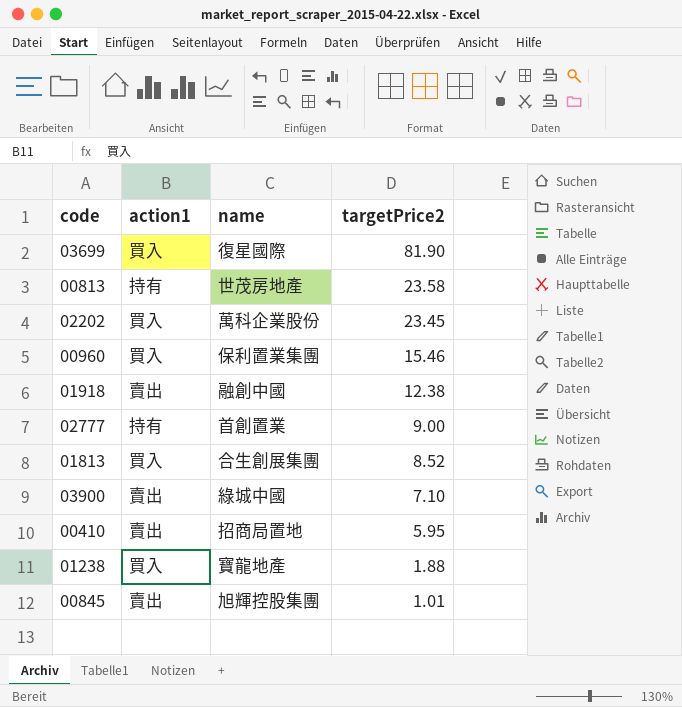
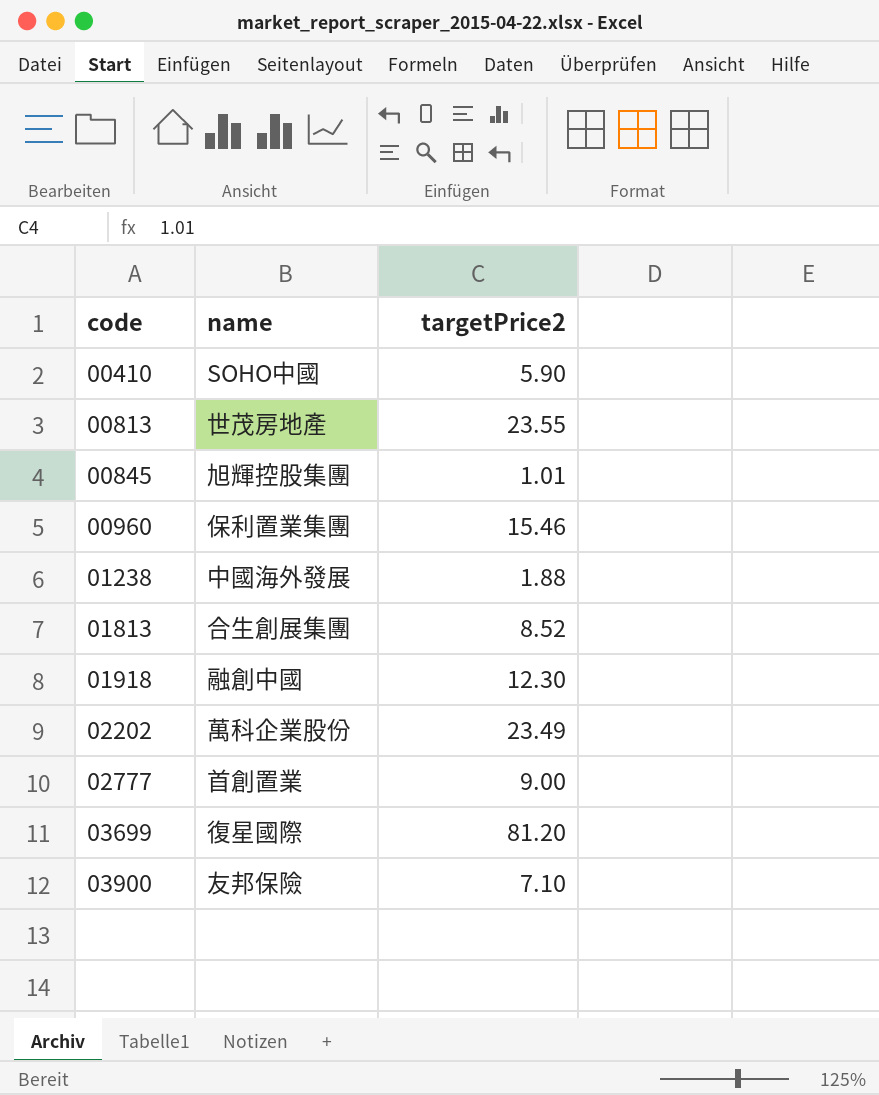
row order: targetPrice2 descending -> code ascending
column action1 | position: 2 -> none
00410 | name: 招商局置地 -> SOHO中國
00410 | targetPrice2: 5.95 -> 5.90
00813 | targetPrice2: 23.58 -> 23.55
01238 | name: 寶龍地產 -> 中國海外發展
01918 | targetPrice2: 12.38 -> 12.30
02202 | targetPrice2: 23.45 -> 23.49
03699 | targetPrice2: 81.90 -> 81.20
03900 | name: 綠城中國 -> 友邦保險

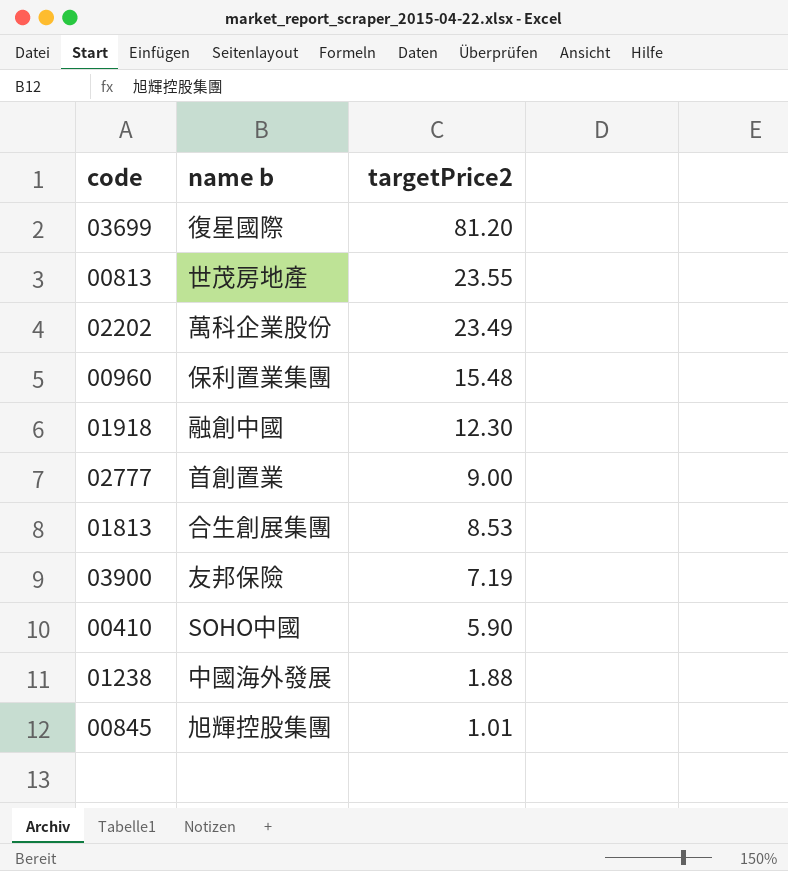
row order: code ascending -> targetPrice2 descending
column name: name -> name b
00960 | targetPrice2: 15.46 -> 15.48
01813 | targetPrice2: 8.52 -> 8.53
03900 | targetPrice2: 7.10 -> 7.19

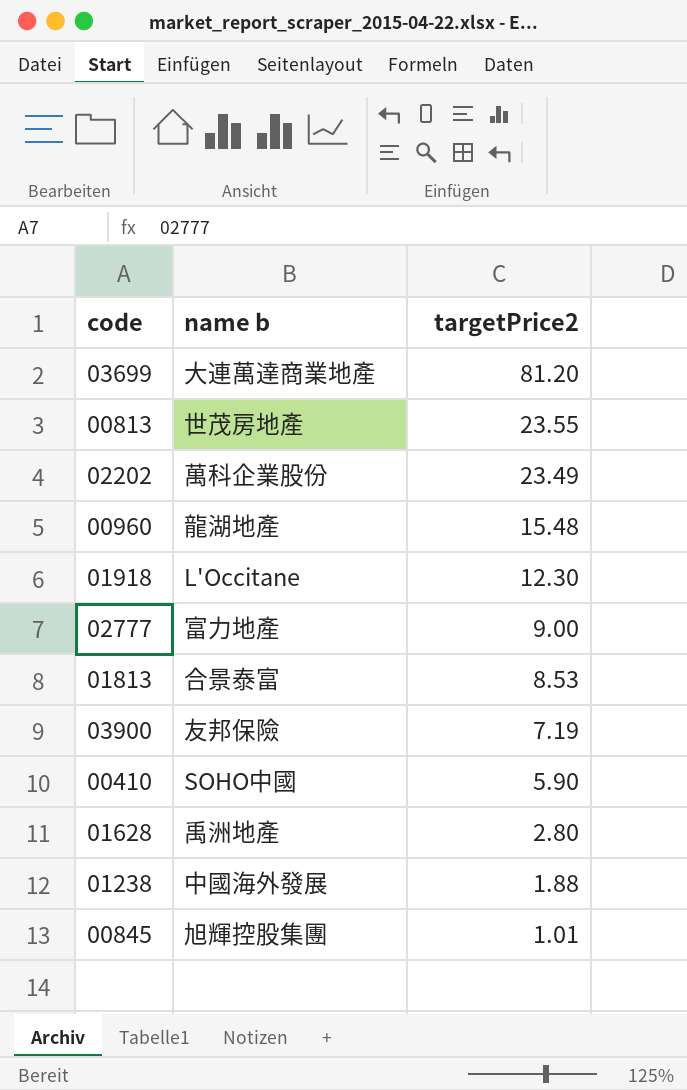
03699 | name b: 復星國際 -> 大連萬達商業地產
00960 | name b: 保利置業集團 -> 龍湖地產
01918 | name b: 融創中國 -> L'Occitane
02777 | name b: 首創置業 -> 富力地產
01813 | name b: 合生創展集團 -> 合景泰富
row 01628: none -> 禹洲地產 | 2.80

